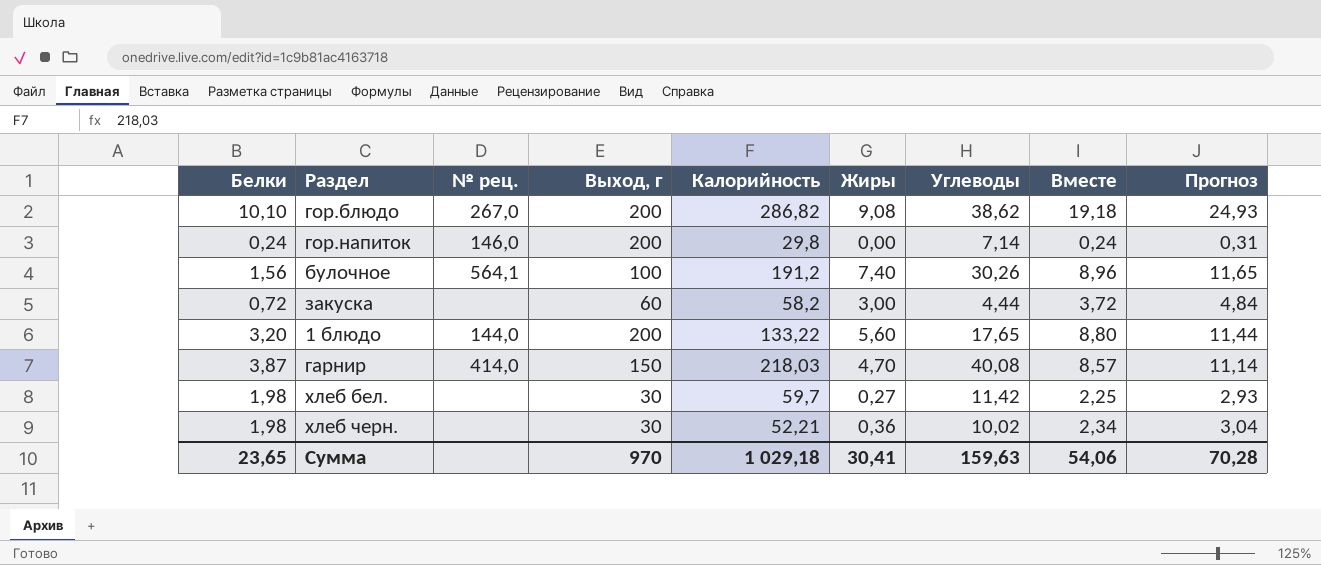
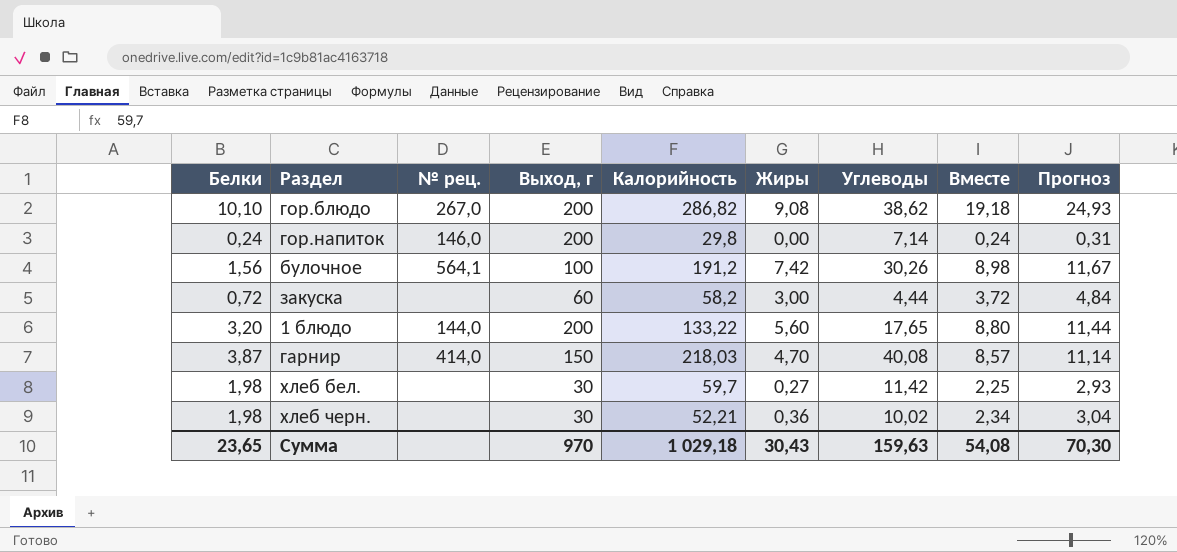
булочное | Жиры: 7,40 -> 7,42
булочное | Вместе: 8,96 -> 8,98
булочное | Прогноз: 11,65 -> 11,67
Сумма | Жиры: 30,41 -> 30,43
Сумма | Вместе: 54,06 -> 54,08
Сумма | Прогноз: 70,28 -> 70,30

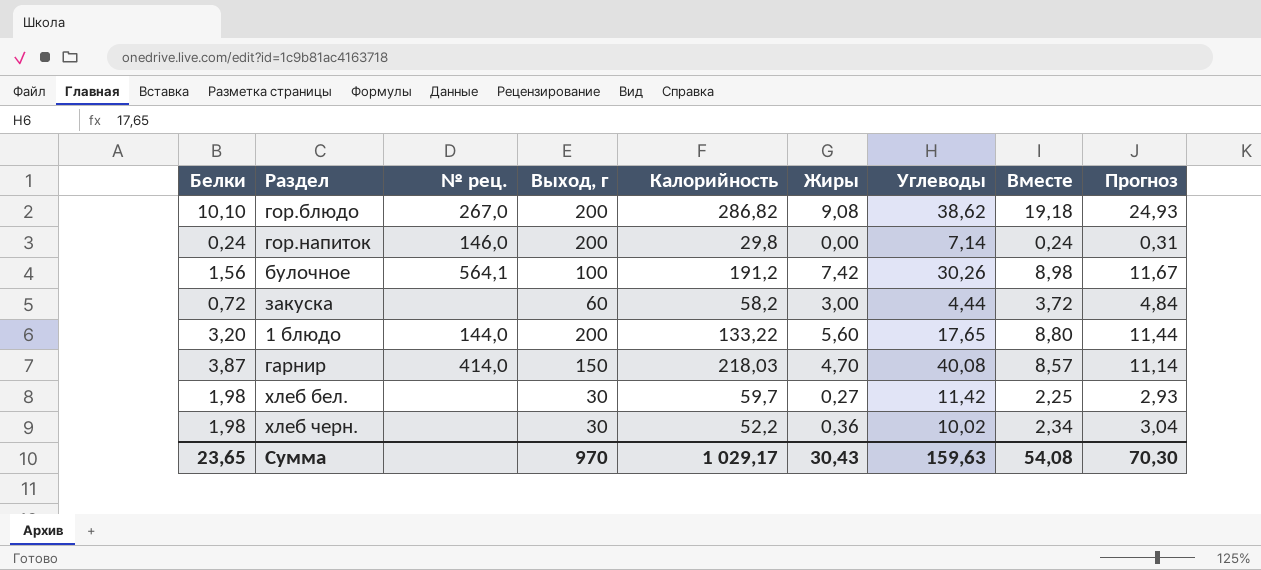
хлеб черн. | Калорийность: 52,21 -> 52,2
Сумма | Калорийность: 1 029,18 -> 1 029,17

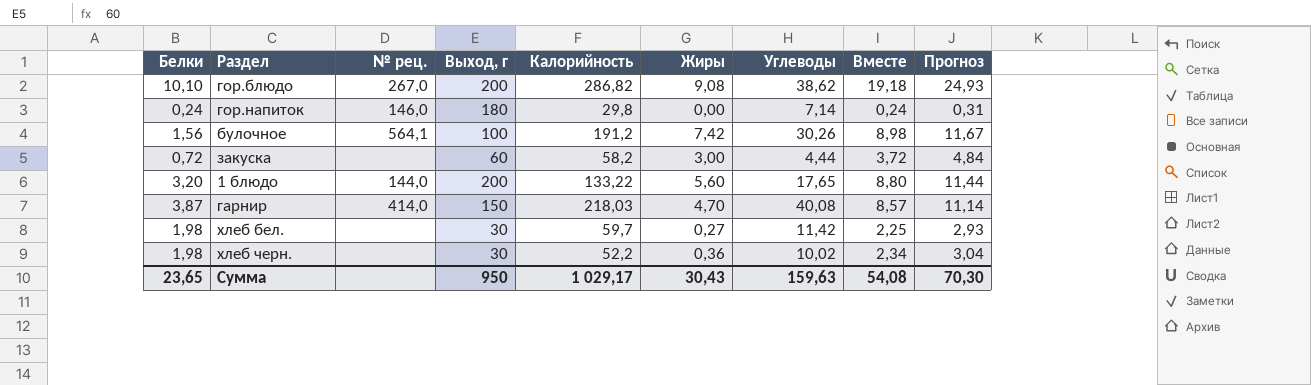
гор.напиток | Выход, г: 200 -> 180
Сумма | Выход, г: 970 -> 950

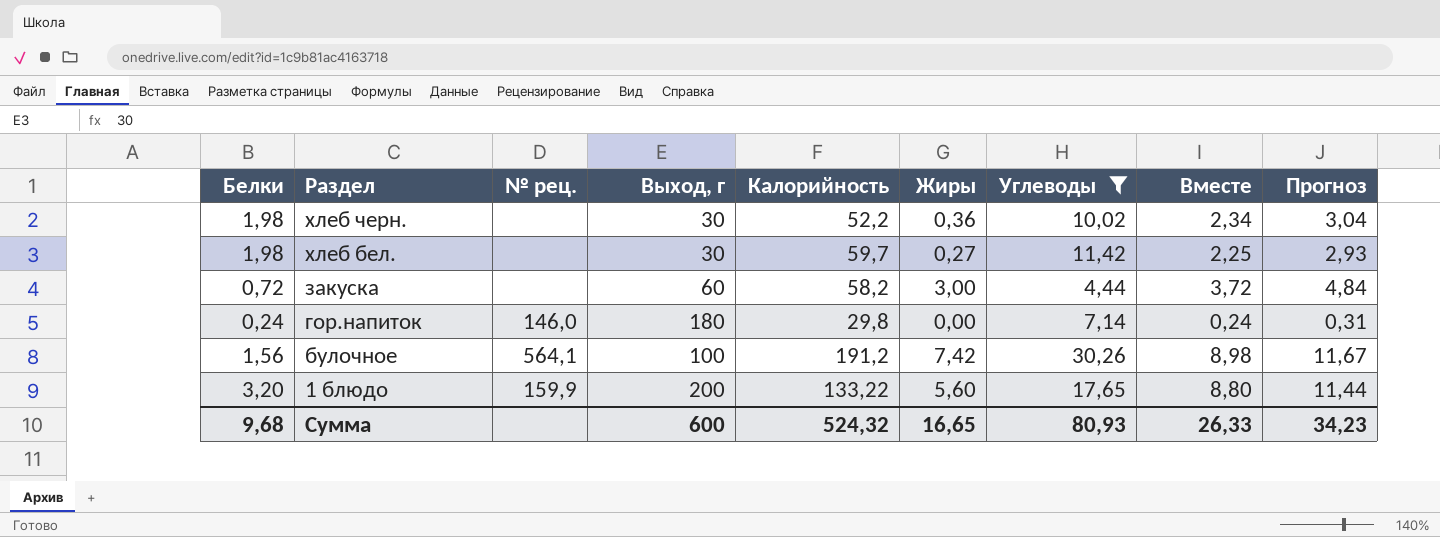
filter: none -> Углеводы <= 30,26
row order: none -> Раздел descending
1 блюдо | № рец.: 144,0 -> 159,9
Сумма | Белки: 23,65 -> 9,68
Сумма | Выход, г: 950 -> 600
Сумма | Калорийность: 1 029,17 -> 524,32
Сумма | Жиры: 30,43 -> 16,65
Сумма | Углеводы: 159,63 -> 80,93
Сумма | Вместе: 54,08 -> 26,33
Сумма | Прогноз: 70,30 -> 34,23

